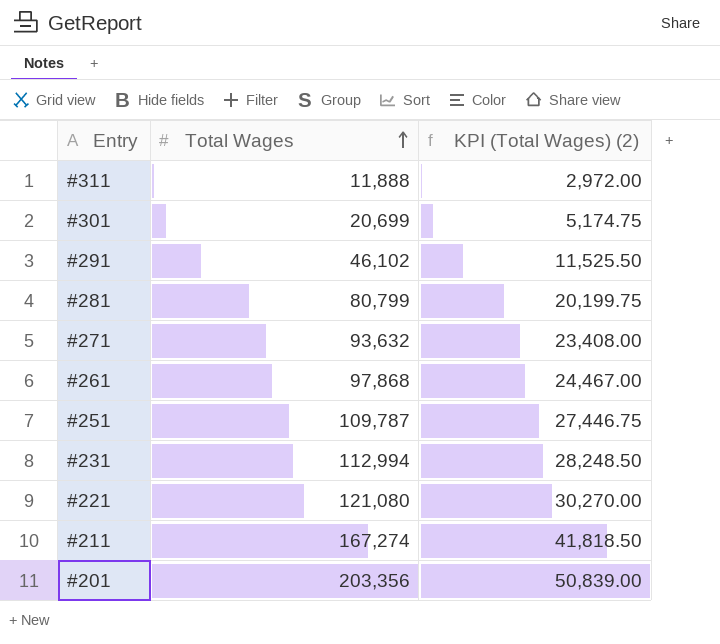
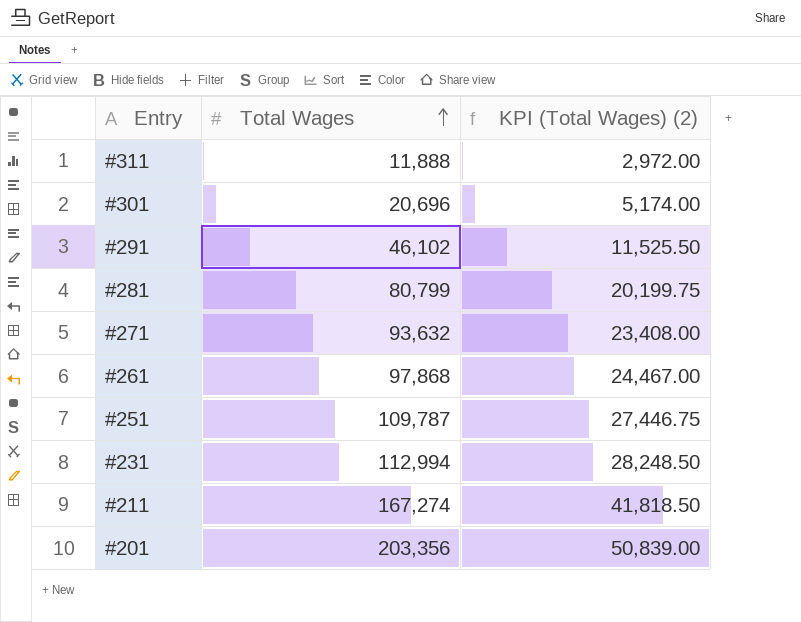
row #221: 121,080 | 30,270.00 -> none
#301 | Total Wages: 20,699 -> 20,696
#301 | KPI (Total Wages) (2): 5,174.75 -> 5,174.00

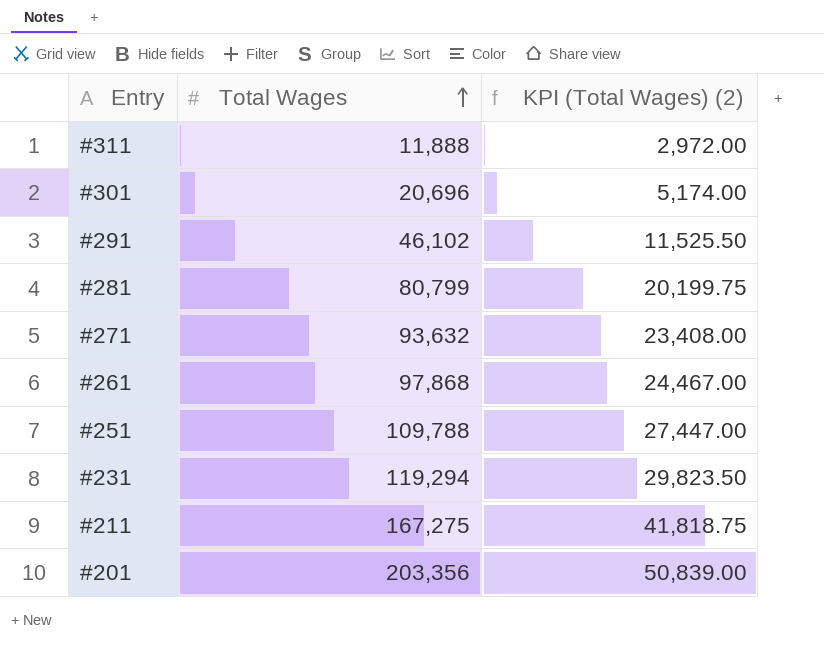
#251 | Total Wages: 109,787 -> 109,788
#251 | KPI (Total Wages) (2): 27,446.75 -> 27,447.00
#231 | Total Wages: 112,994 -> 119,294
#231 | KPI (Total Wages) (2): 28,248.50 -> 29,823.50
#211 | Total Wages: 167,274 -> 167,275
#211 | KPI (Total Wages) (2): 41,818.50 -> 41,818.75

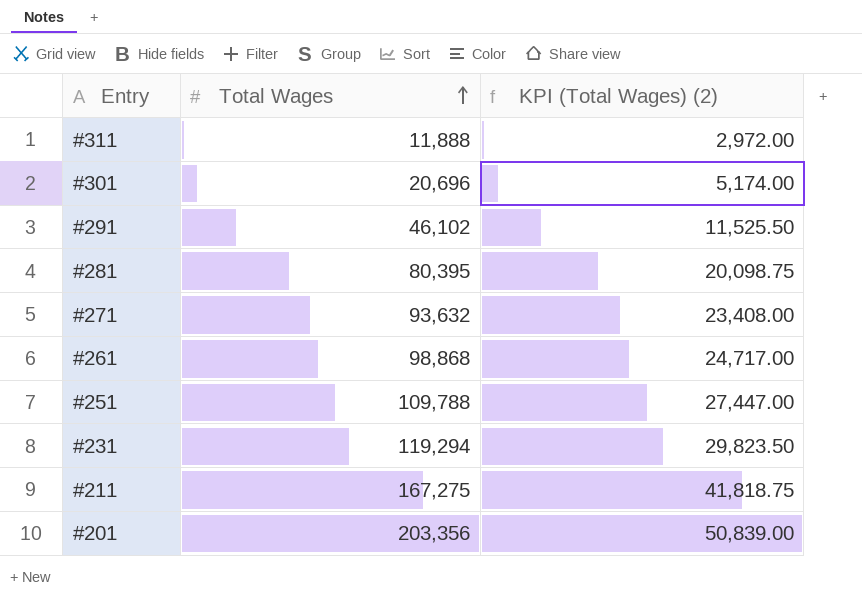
#281 | Total Wages: 80,799 -> 80,395
#281 | KPI (Total Wages) (2): 20,199.75 -> 20,098.75
#261 | Total Wages: 97,868 -> 98,868
#261 | KPI (Total Wages) (2): 24,467.00 -> 24,717.00

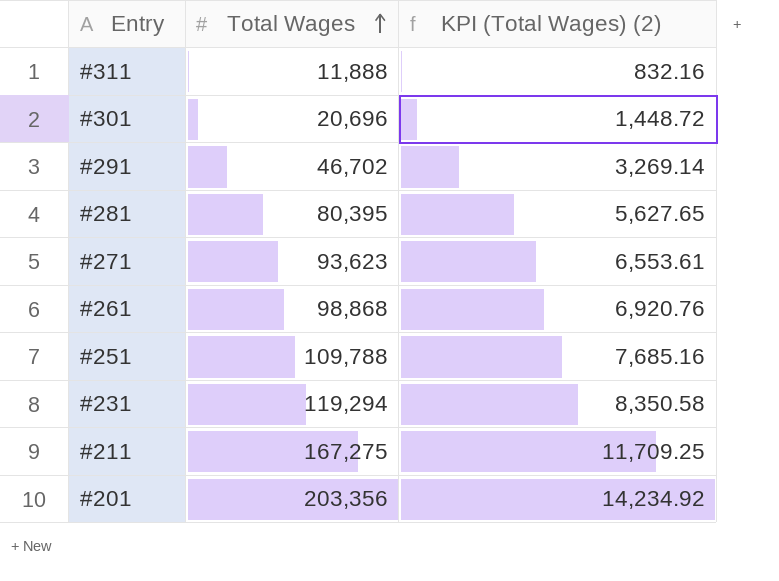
column KPI (Total Wages) (2) | formula: [Total Wages] * 0.25 -> [Total Wages] * 0.07
#291 | Total Wages: 46,102 -> 46,702
#271 | Total Wages: 93,632 -> 93,623

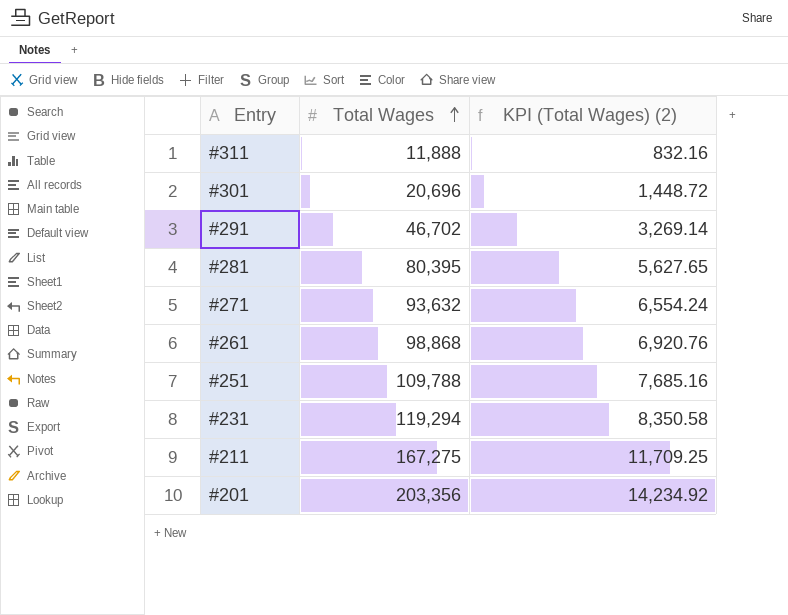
#271 | Total Wages: 93,623 -> 93,632
#271 | KPI (Total Wages) (2): 6,553.61 -> 6,554.24

